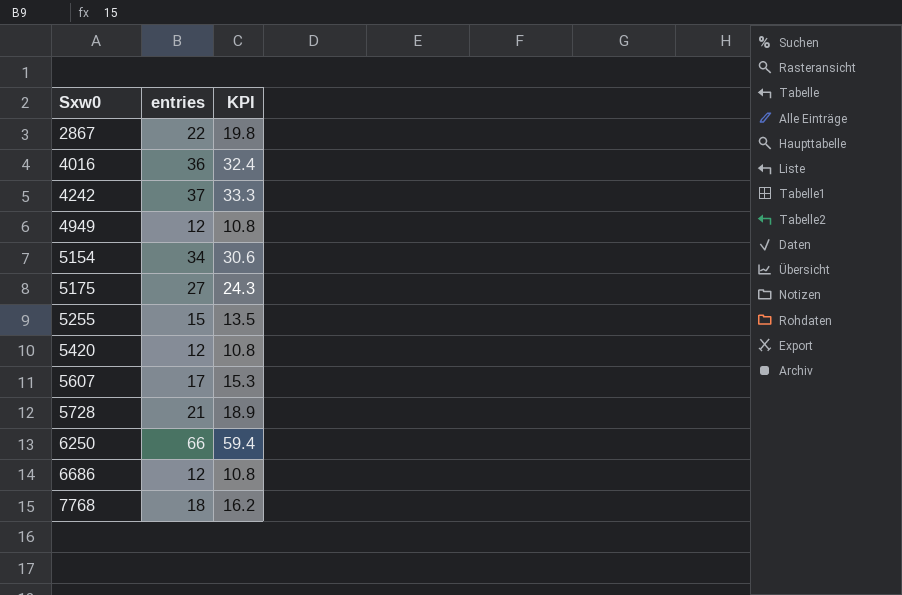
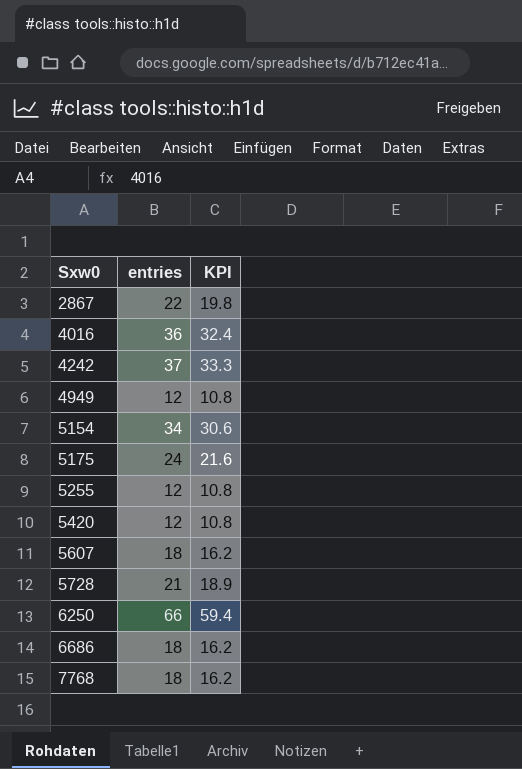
5175 | entries: 27 -> 24
5175 | KPI: 24.3 -> 21.6
5255 | entries: 15 -> 12
5255 | KPI: 13.5 -> 10.8
5607 | entries: 17 -> 18
5607 | KPI: 15.3 -> 16.2
6686 | entries: 12 -> 18
6686 | KPI: 10.8 -> 16.2

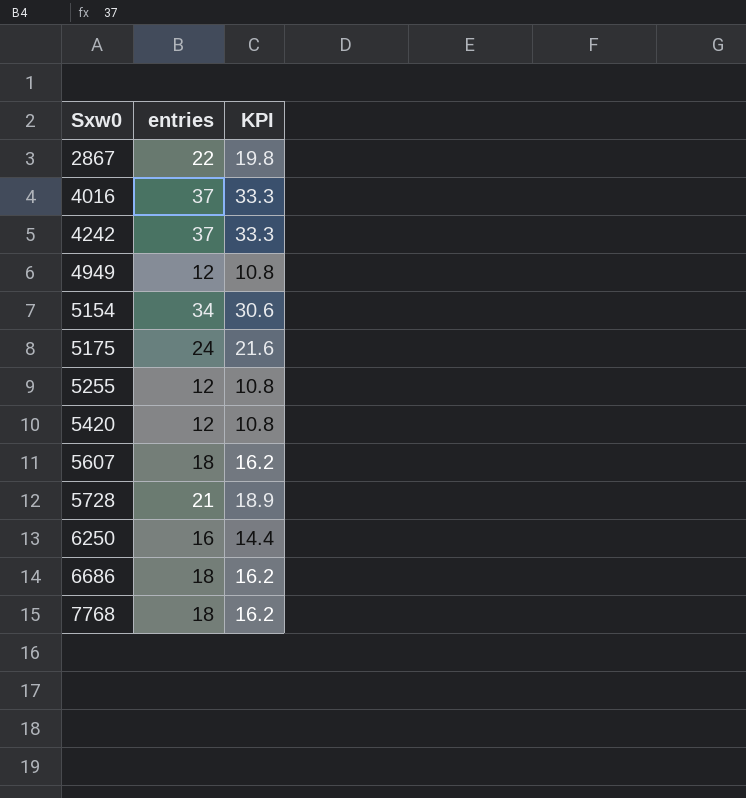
4016 | entries: 36 -> 37
4016 | KPI: 32.4 -> 33.3
6250 | entries: 66 -> 16
6250 | KPI: 59.4 -> 14.4

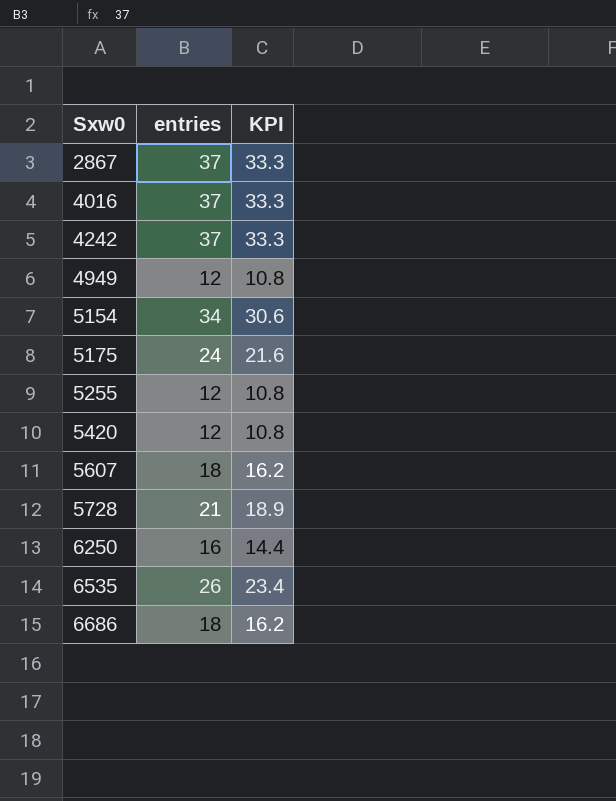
row 7768: 18 | 16.2 -> none
2867 | entries: 22 -> 37
2867 | KPI: 19.8 -> 33.3
row 6535: none -> 26 | 23.4

